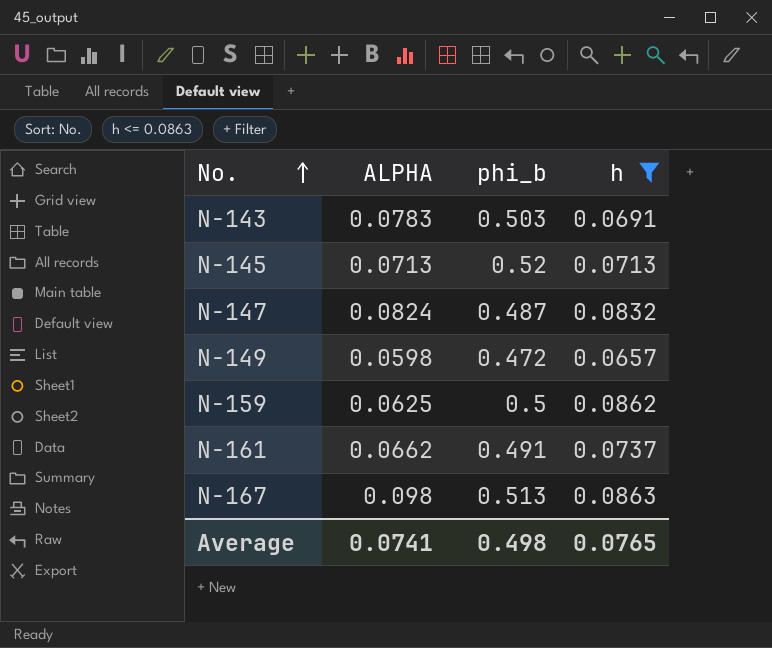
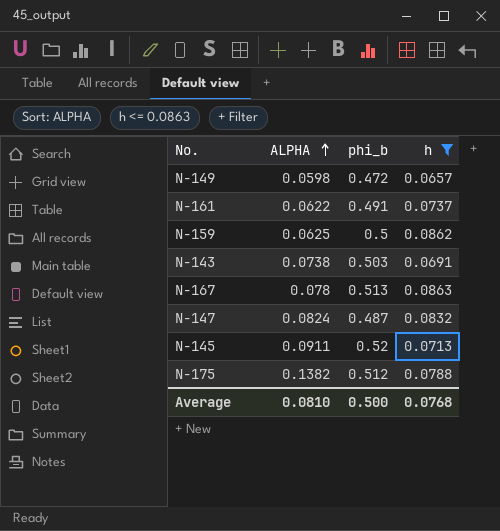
row order: No. ascending -> ALPHA ascending
N-161 | ALPHA: 0.0662 -> 0.0622
N-143 | ALPHA: 0.0783 -> 0.0738
N-167 | ALPHA: 0.098 -> 0.078
N-145 | ALPHA: 0.0713 -> 0.0911
row N-175: none -> 0.1382 | 0.512 | 0.0788
Average | ALPHA: 0.0741 -> 0.0810
Average | phi_b: 0.498 -> 0.500
Average | h: 0.0765 -> 0.0768

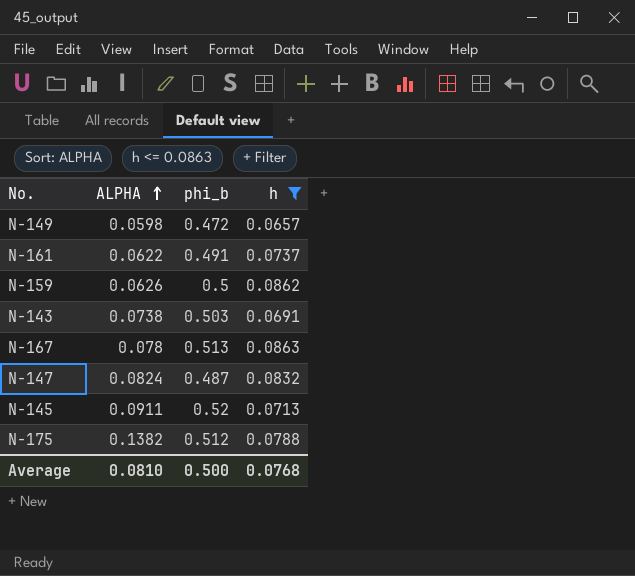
N-159 | ALPHA: 0.0625 -> 0.0626

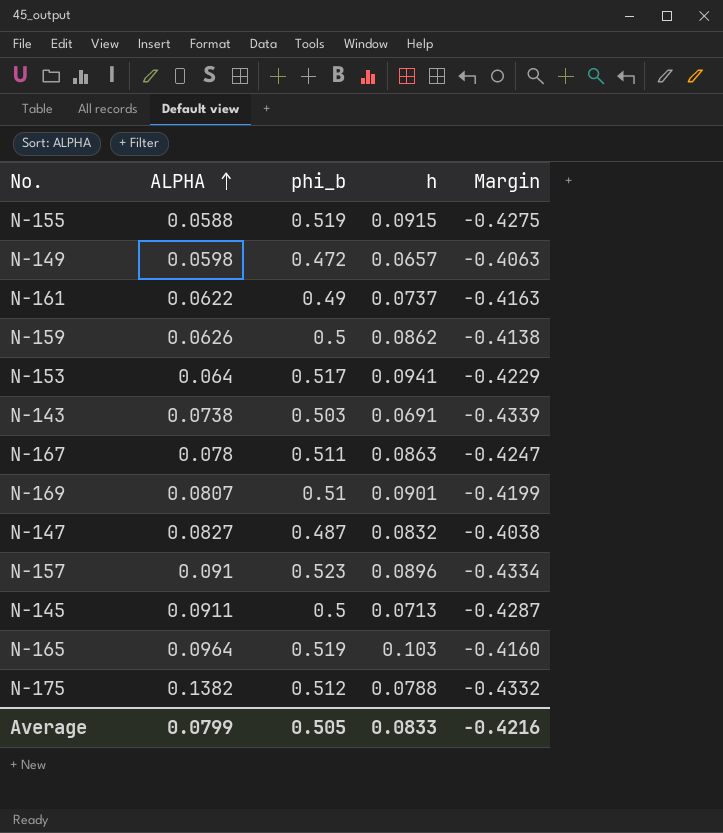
filter: h <= 0.0863 -> none
column Margin | formula: none -> [h] - [phi_b]
N-161 | phi_b: 0.491 -> 0.49
N-167 | phi_b: 0.513 -> 0.511
N-147 | ALPHA: 0.0824 -> 0.0827
N-145 | phi_b: 0.52 -> 0.5
Average | ALPHA: 0.0810 -> 0.0799
Average | phi_b: 0.500 -> 0.505
Average | h: 0.0768 -> 0.0833

